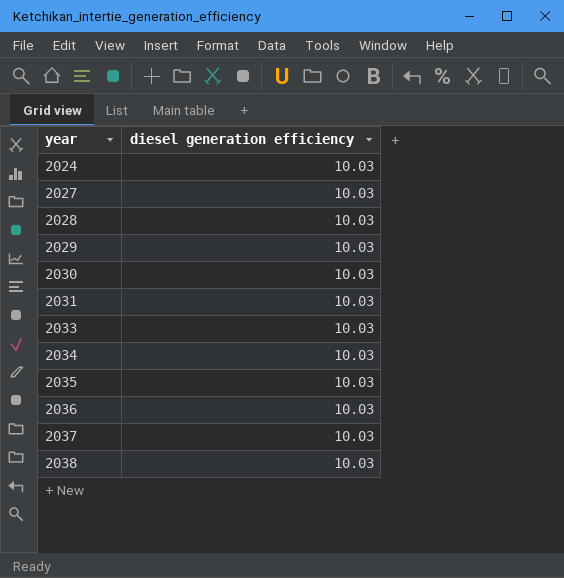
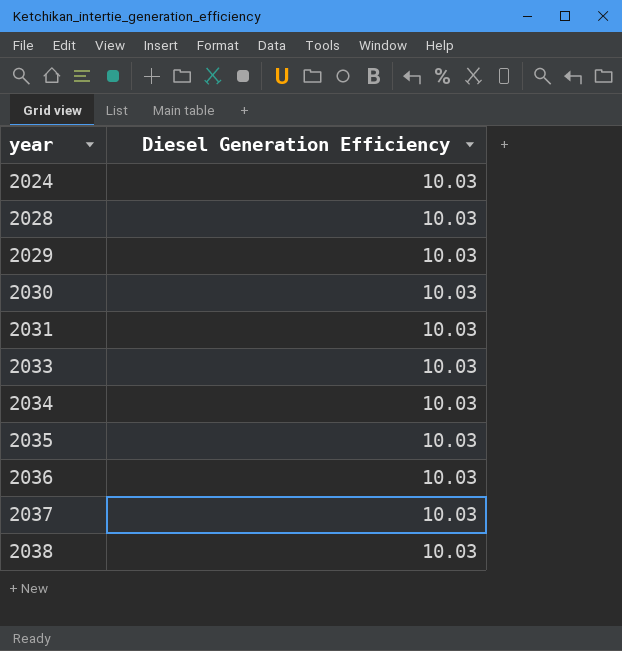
column name: diesel generation efficiency -> Diesel Generation Efficiency
row 2027: 10.03 -> none

